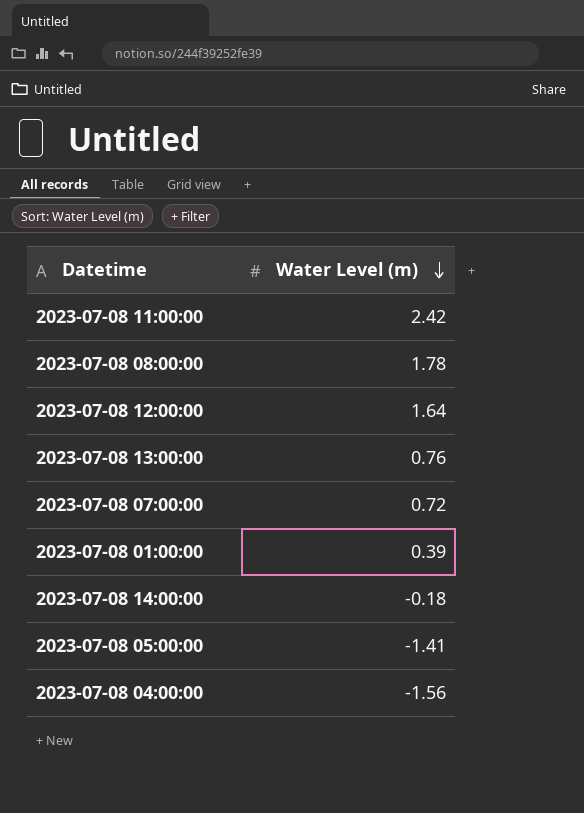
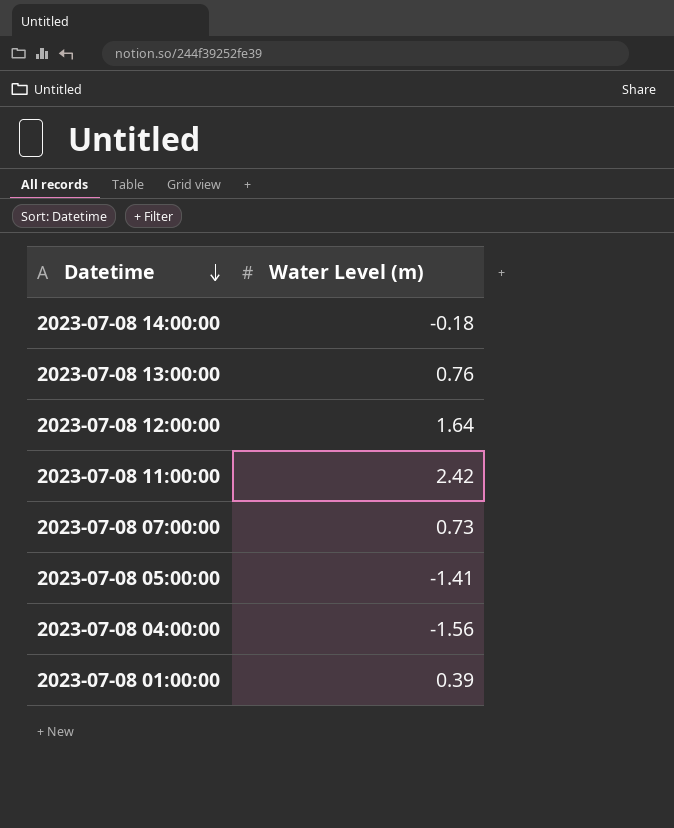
row order: Water Level (m) descending -> Datetime descending
row 2023-07-08 08:00:00: 1.78 -> none
2023-07-08 07:00:00 | Water Level (m): 0.72 -> 0.73

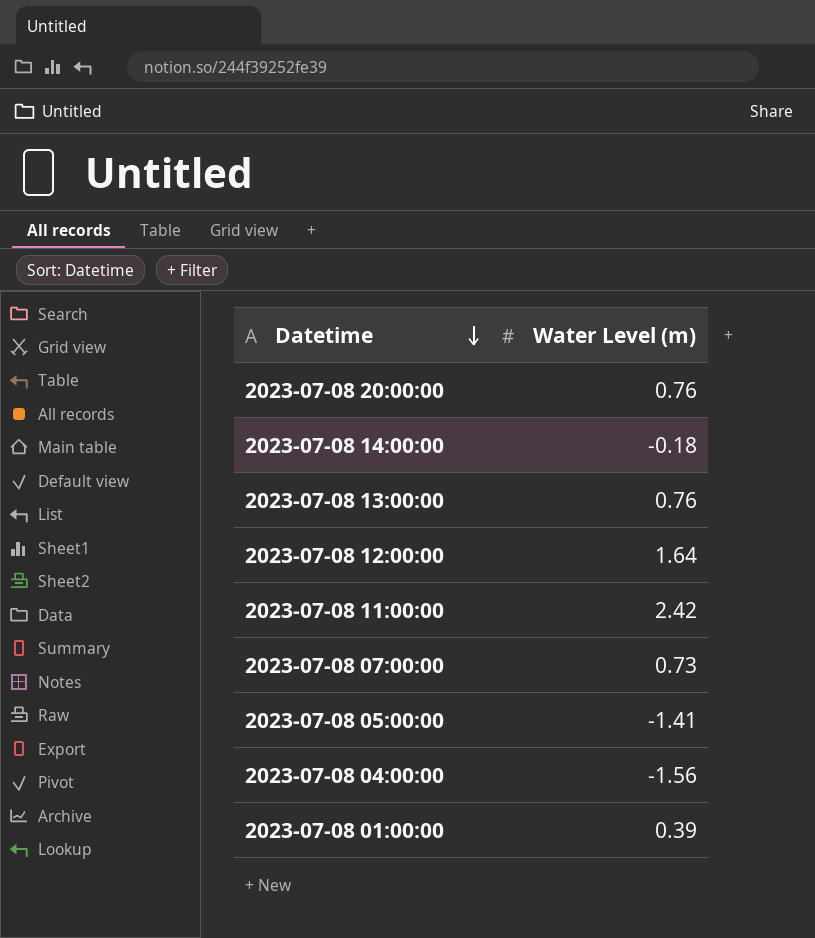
row 2023-07-08 20:00:00: none -> 0.76

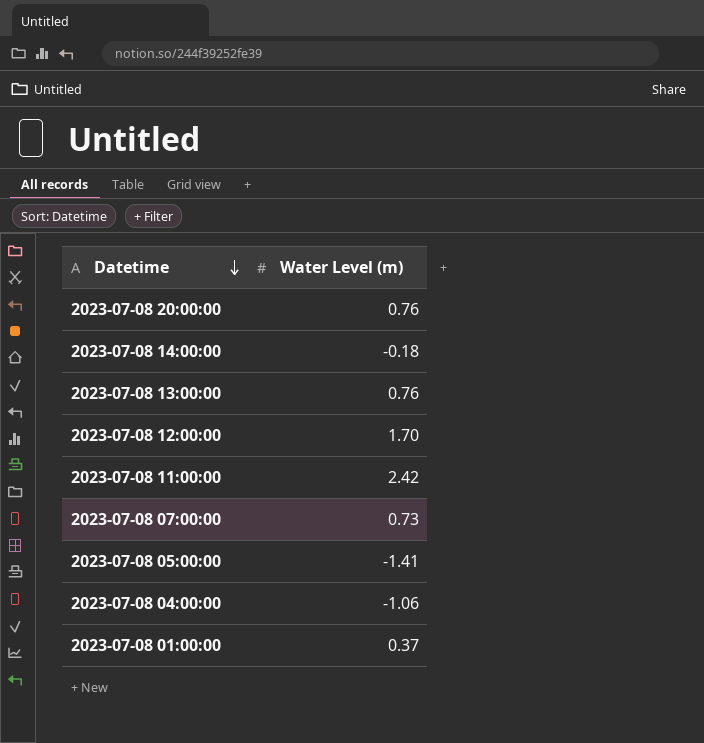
2023-07-08 12:00:00 | Water Level (m): 1.64 -> 1.70
2023-07-08 04:00:00 | Water Level (m): -1.56 -> -1.06
2023-07-08 01:00:00 | Water Level (m): 0.39 -> 0.37

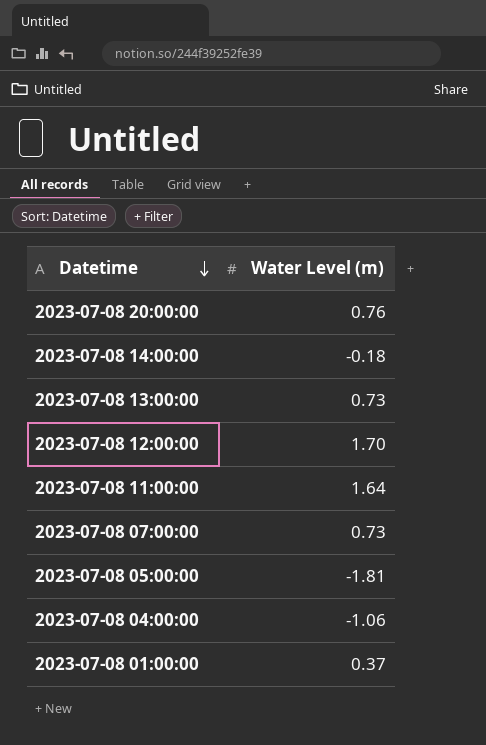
2023-07-08 13:00:00 | Water Level (m): 0.76 -> 0.73
2023-07-08 11:00:00 | Water Level (m): 2.42 -> 1.64
2023-07-08 05:00:00 | Water Level (m): -1.41 -> -1.81

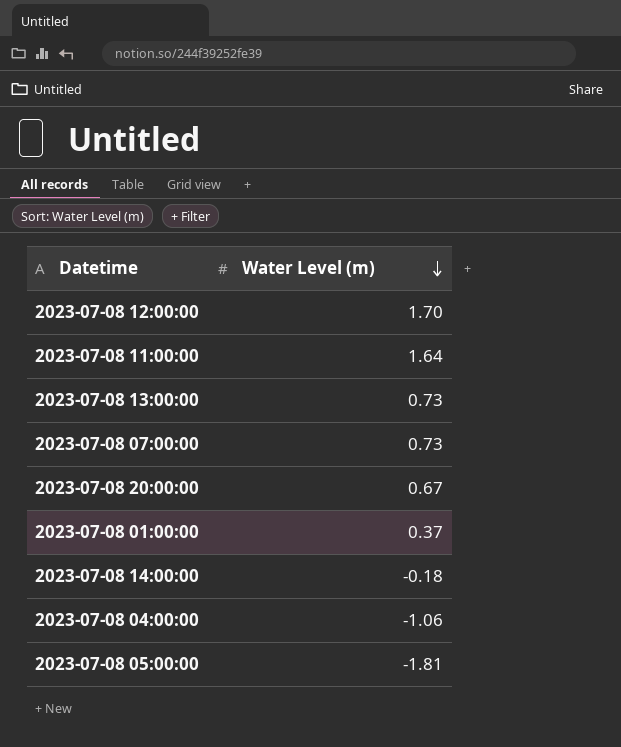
row order: Datetime descending -> Water Level (m) descending
2023-07-08 20:00:00 | Water Level (m): 0.76 -> 0.67

